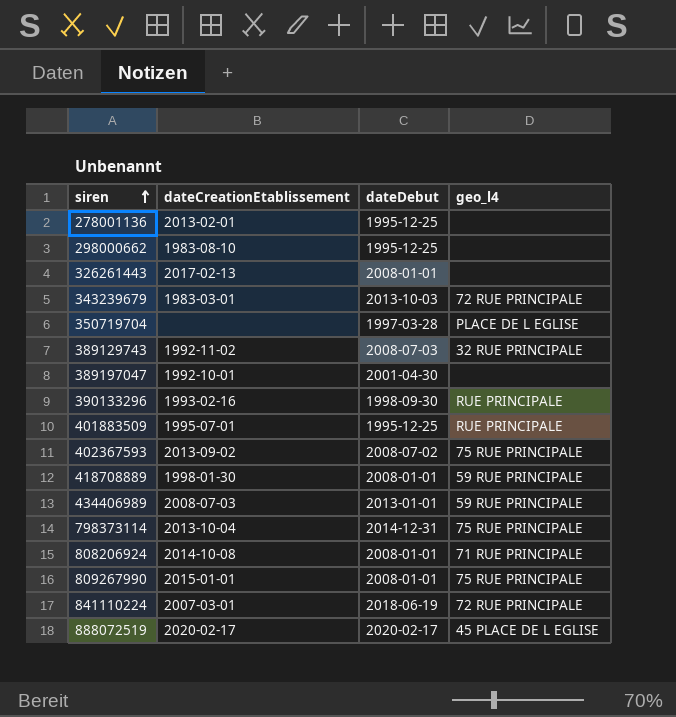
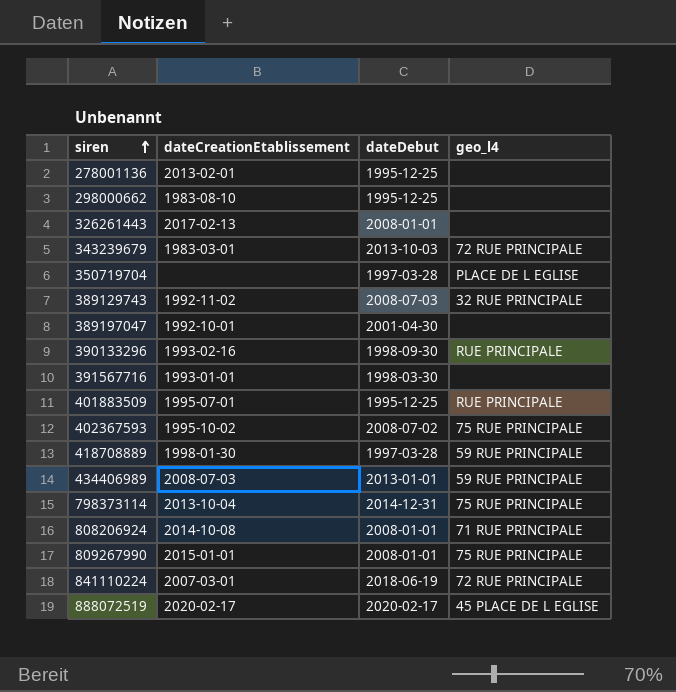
row 391567716: none -> 1993-01-01 | 1998-03-30 | none
402367593 | dateCreationEtablissement: 2013-09-02 -> 1995-10-02
418708889 | dateDebut: 2008-01-01 -> 1997-03-28

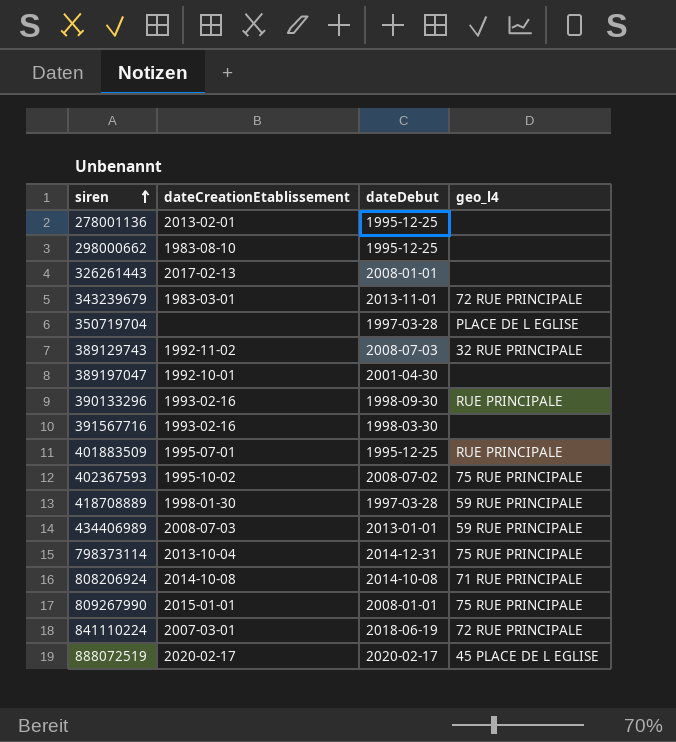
343239679 | dateDebut: 2013-10-03 -> 2013-11-01
391567716 | dateCreationEtablissement: 1993-01-01 -> 1993-02-16
808206924 | dateDebut: 2008-01-01 -> 2014-10-08

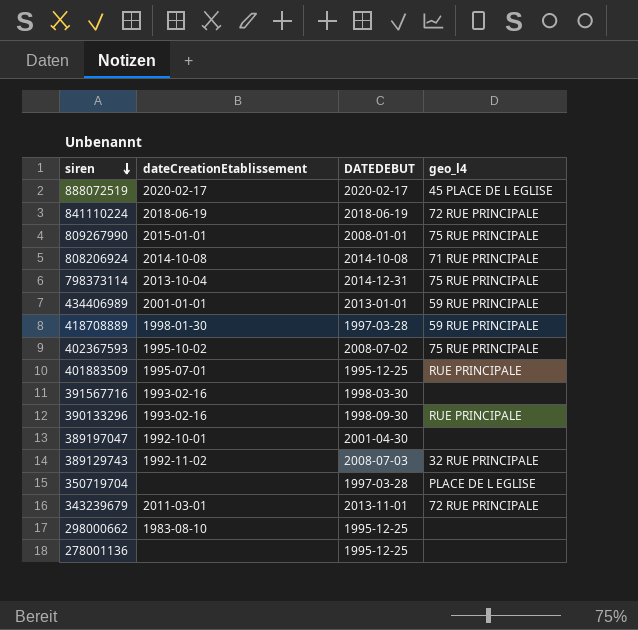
row order: siren ascending -> siren descending
column name: dateDebut -> DATEDEBUT
row 326261443: 2017-02-13 | 2008-01-01 | none -> none
841110224 | dateCreationEtablissement: 2007-03-01 -> 2018-06-19
434406989 | dateCreationEtablissement: 2008-07-03 -> 2001-01-01
343239679 | dateCreationEtablissement: 1983-03-01 -> 2011-03-01
278001136 | dateCreationEtablissement: 2013-02-01 -> none

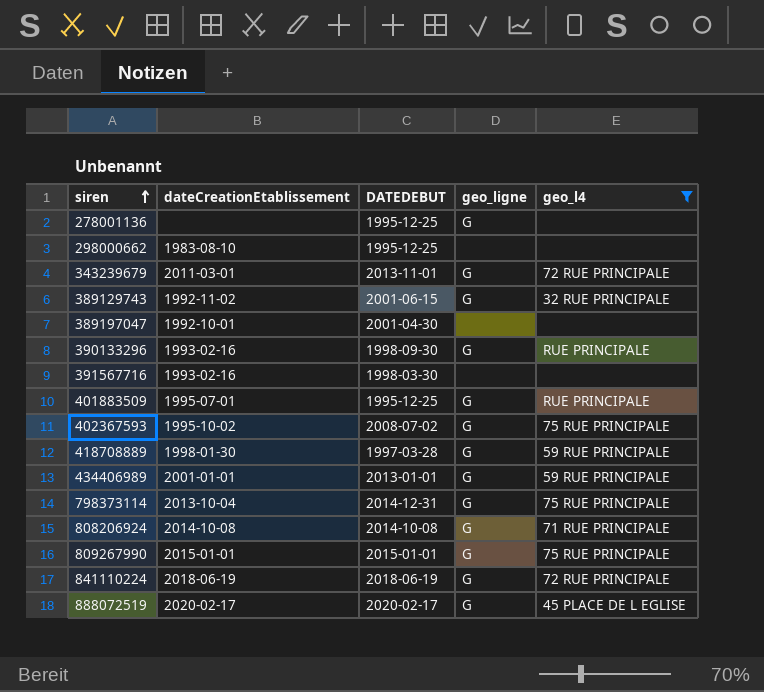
filter: none -> geo_l4 != PLACE DE L EGLISE
row order: siren descending -> siren ascending
column geo_ligne | position: none -> 4
389129743 | DATEDEBUT: 2008-07-03 -> 2001-06-15
809267990 | DATEDEBUT: 2008-01-01 -> 2015-01-01

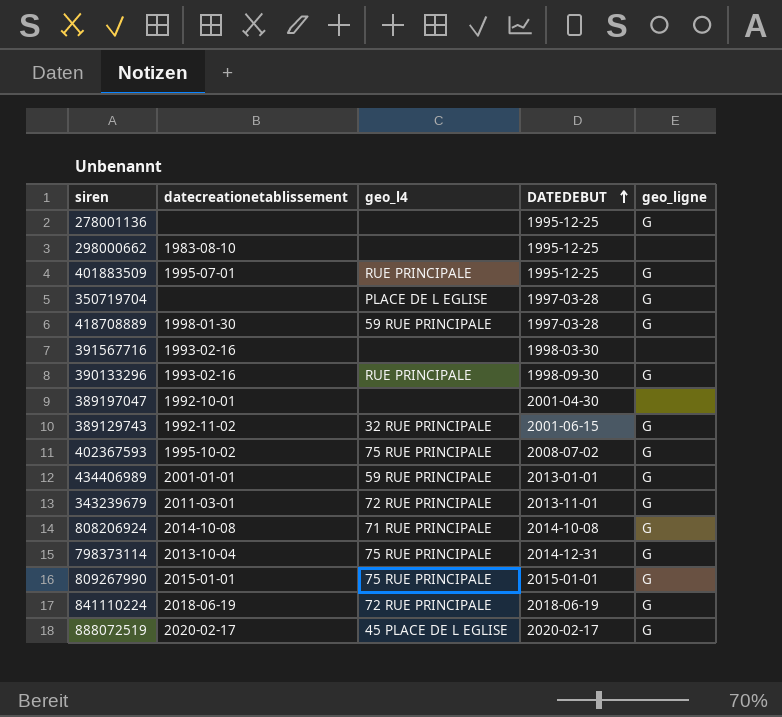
filter: geo_l4 != PLACE DE L EGLISE -> none
row order: siren ascending -> DATEDEBUT ascending
column name: dateCreationEtablissement -> datecreationetablissement
column geo_l4 | position: 5 -> 3

